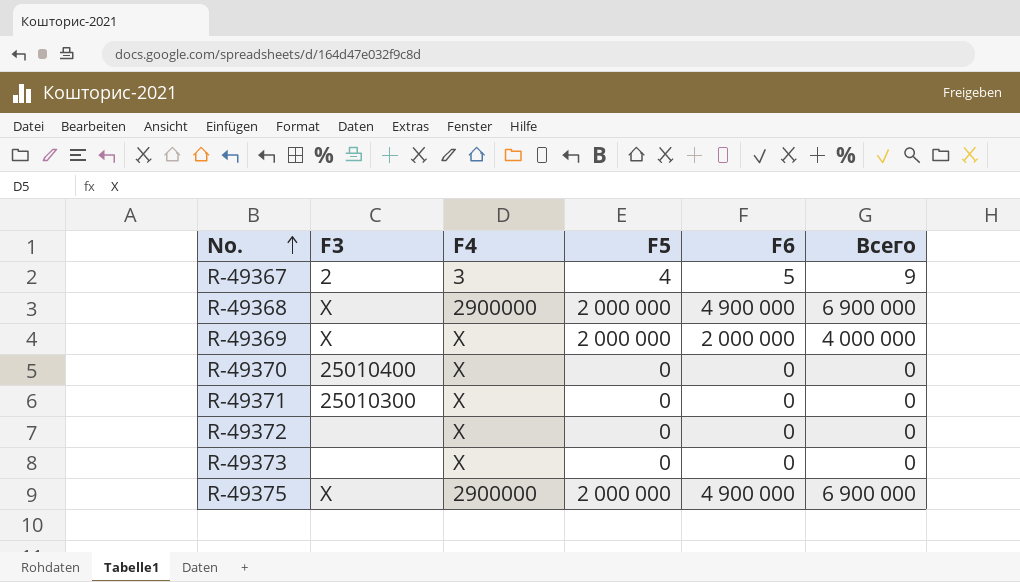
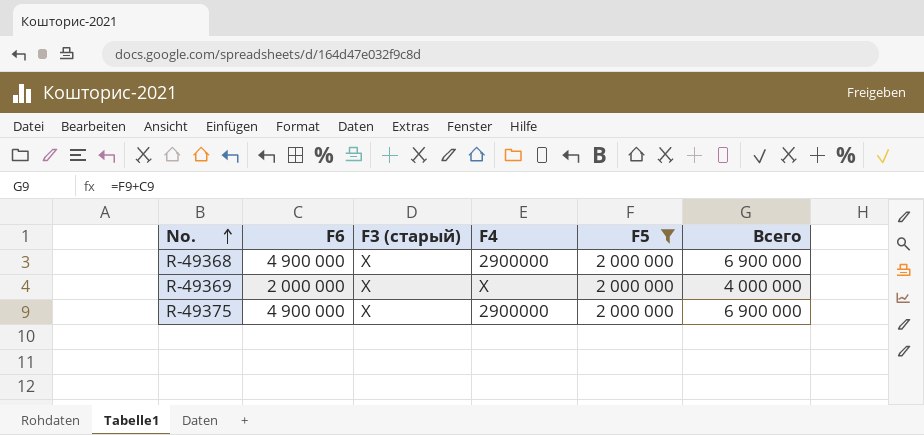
filter: none -> F5 = 2 000 000
column F6 | position: 5 -> 2
column name: F3 -> F3 (старый)

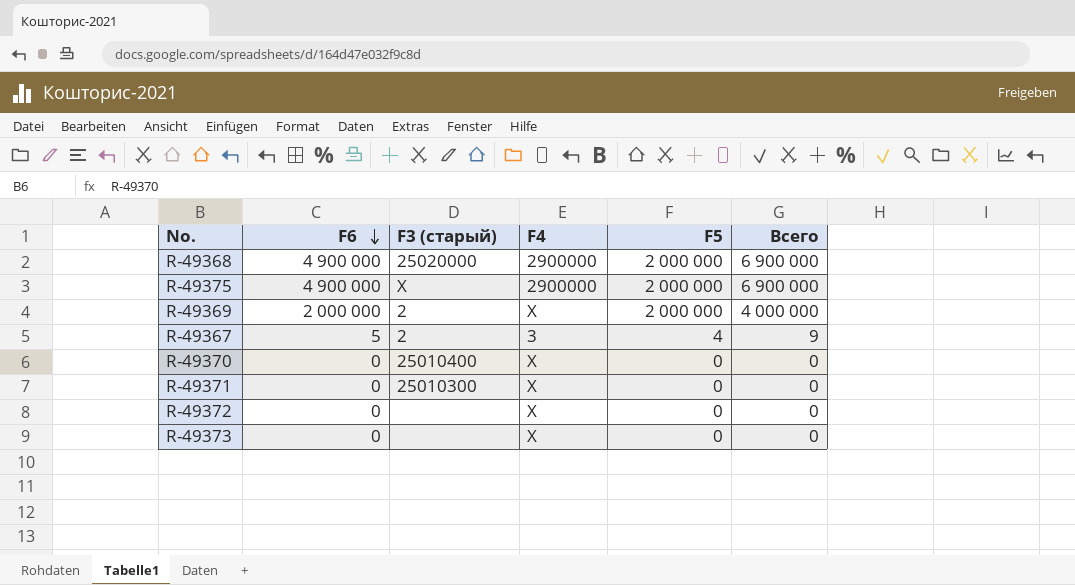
filter: F5 = 2 000 000 -> none
row order: No. ascending -> F6 descending
R-49368 | F3 (старый): X -> 25020000
R-49369 | F3 (старый): X -> 2

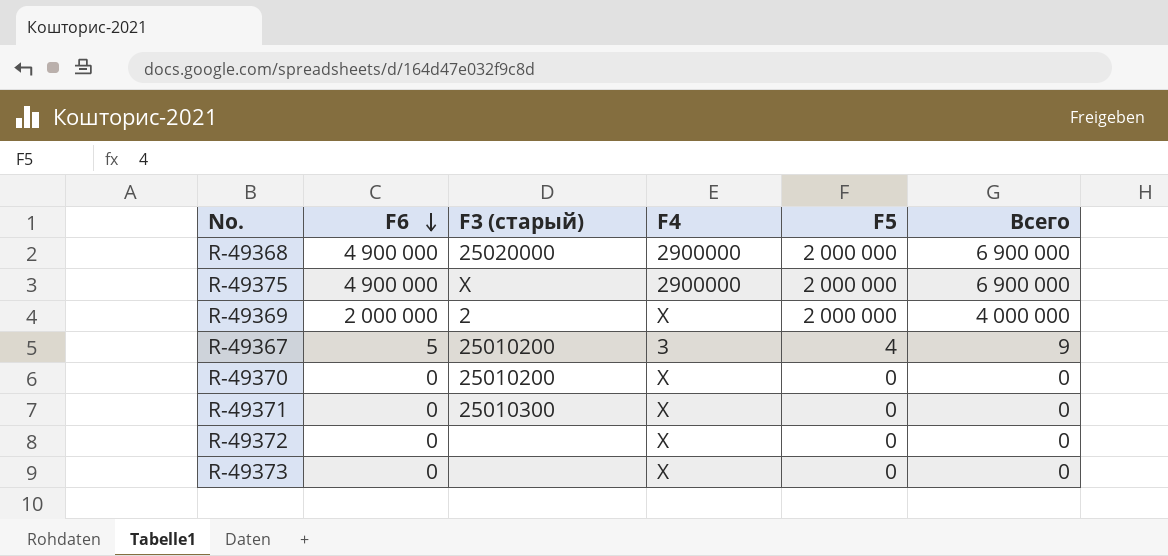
R-49367 | F3 (старый): 2 -> 25010200
R-49370 | F3 (старый): 25010400 -> 25010200

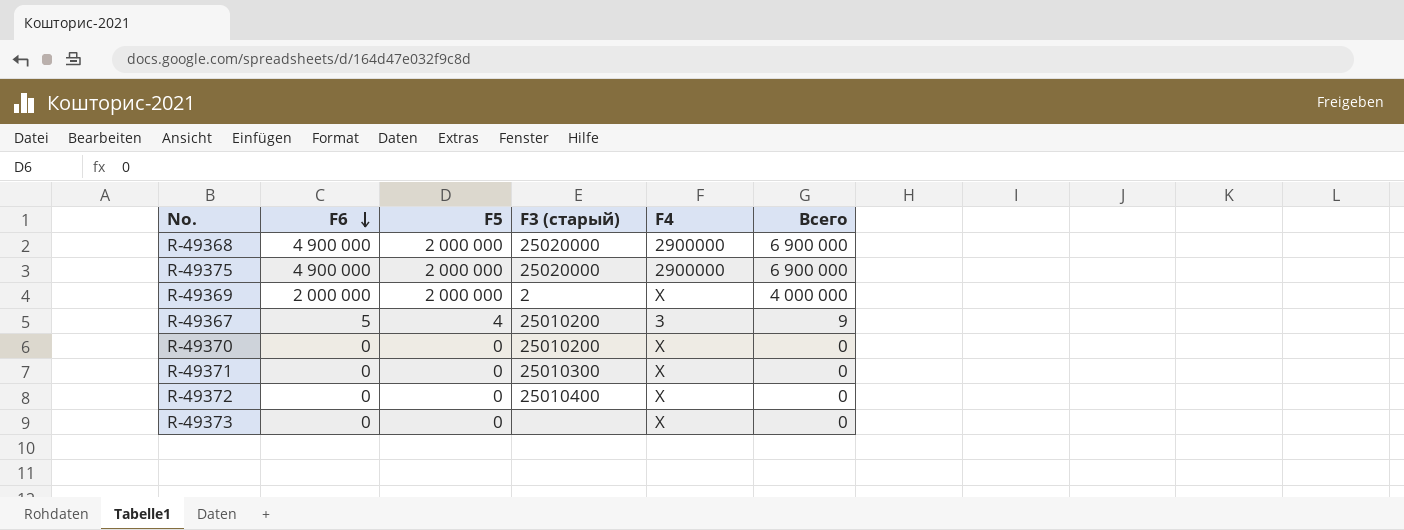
column F5 | position: 5 -> 3
R-49375 | F3 (старый): X -> 25020000
R-49372 | F3 (старый): none -> 25010400

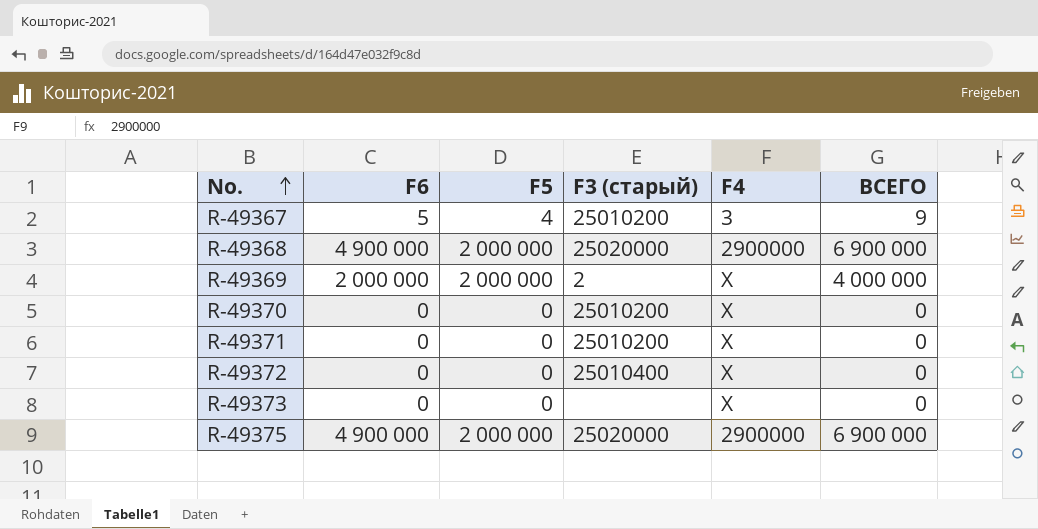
row order: F6 descending -> No. ascending
column name: Всего -> ВСЕГО
R-49371 | F3 (старый): 25010300 -> 25010200

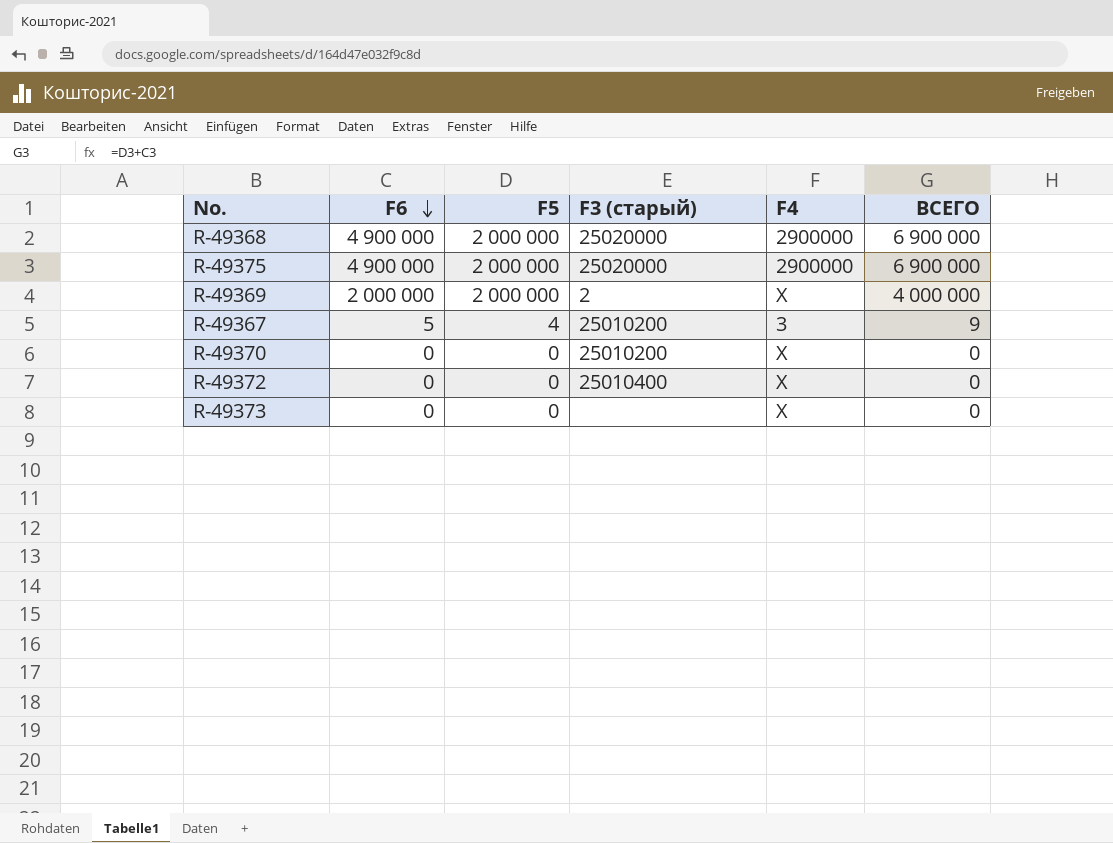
row order: No. ascending -> F6 descending
row R-49371: 0 | 0 | 25010200 | X | 0 -> none

